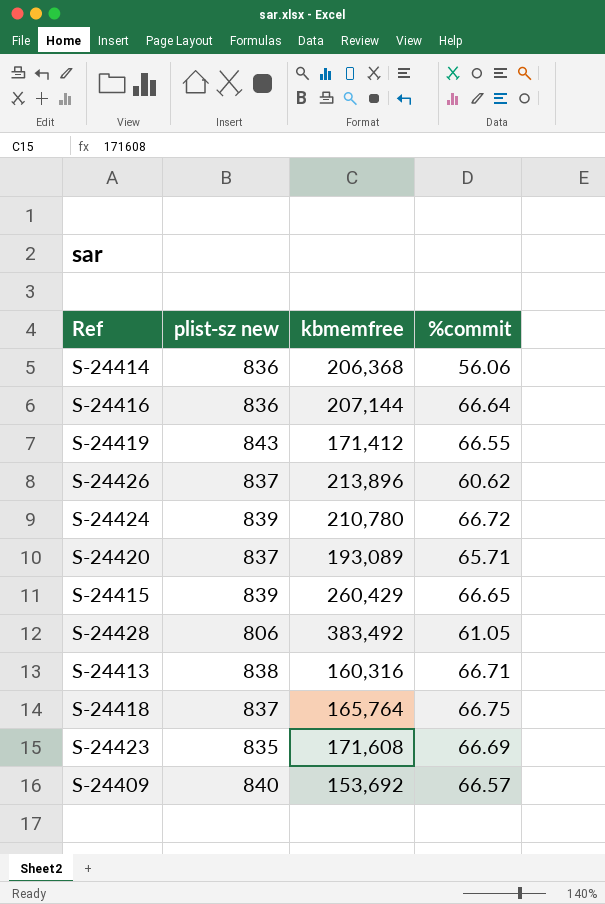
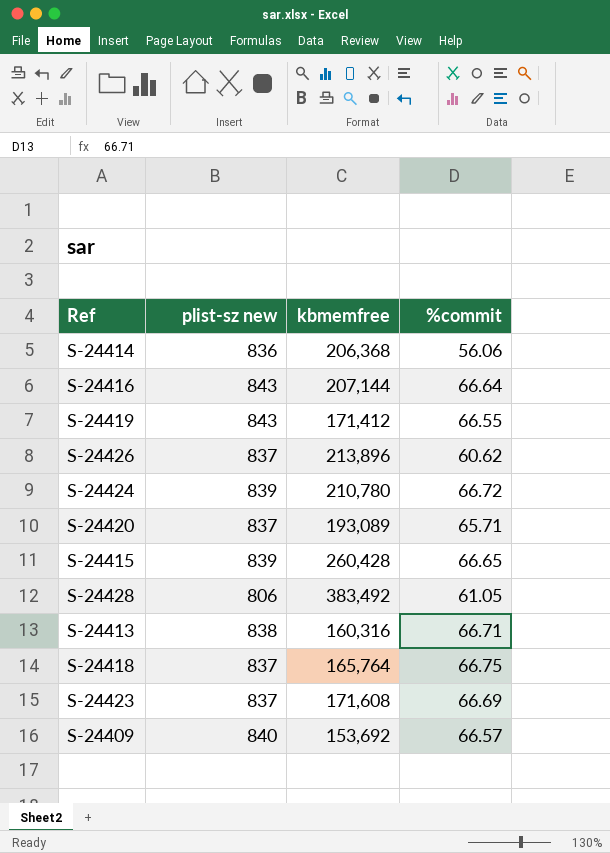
S-24416 | plist-sz new: 836 -> 843
S-24415 | kbmemfree: 260,429 -> 260,428
S-24423 | plist-sz new: 835 -> 837

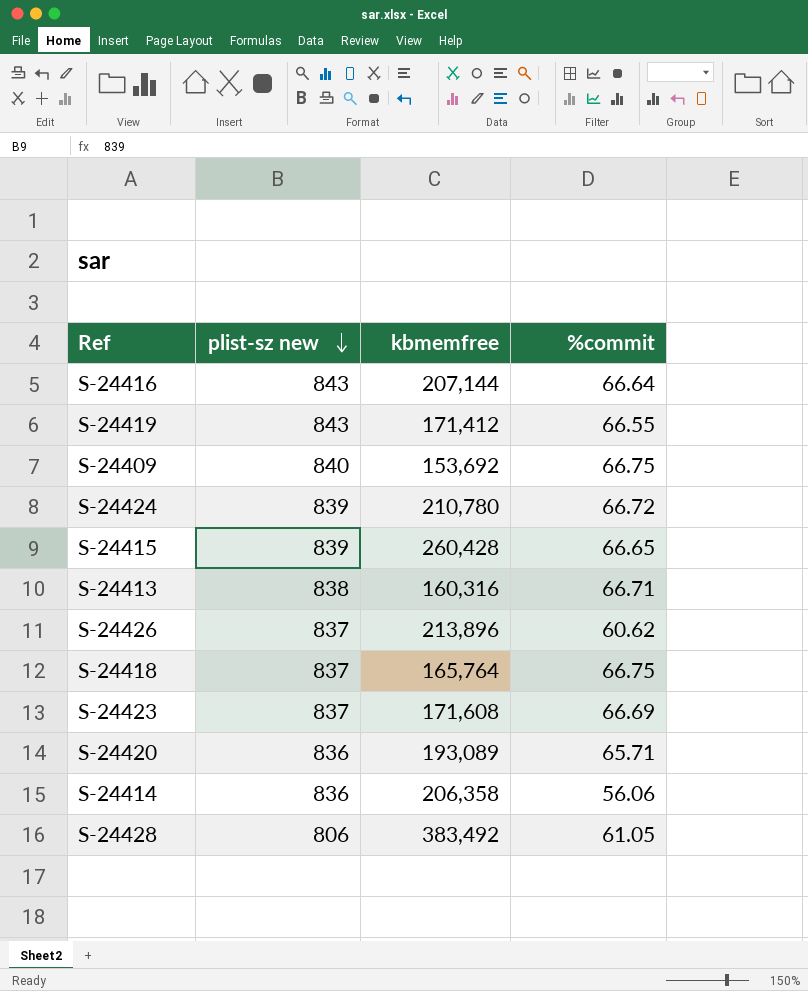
row order: none -> plist-sz new descending
S-24409 | %commit: 66.57 -> 66.75
S-24420 | plist-sz new: 837 -> 836
S-24414 | kbmemfree: 206,368 -> 206,358

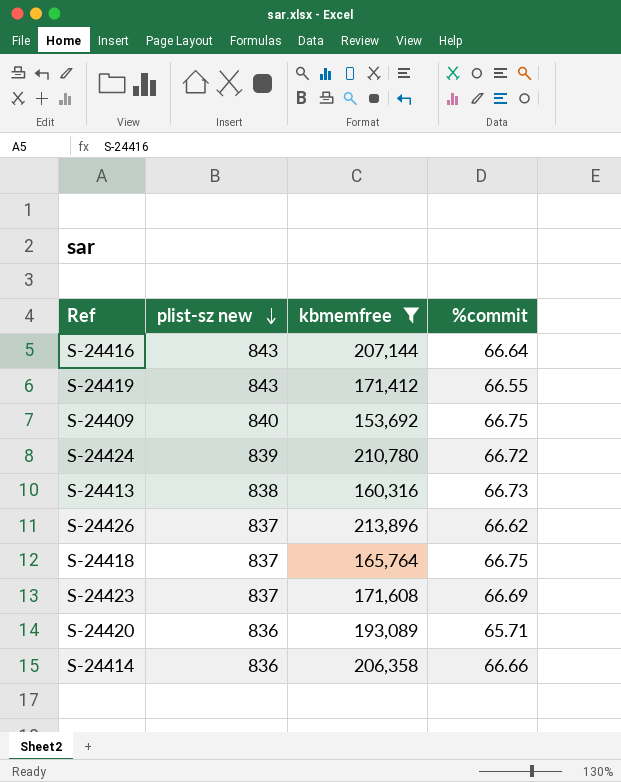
filter: none -> kbmemfree <= 213,896
S-24413 | %commit: 66.71 -> 66.73
S-24426 | %commit: 60.62 -> 66.62
S-24414 | %commit: 56.06 -> 66.66

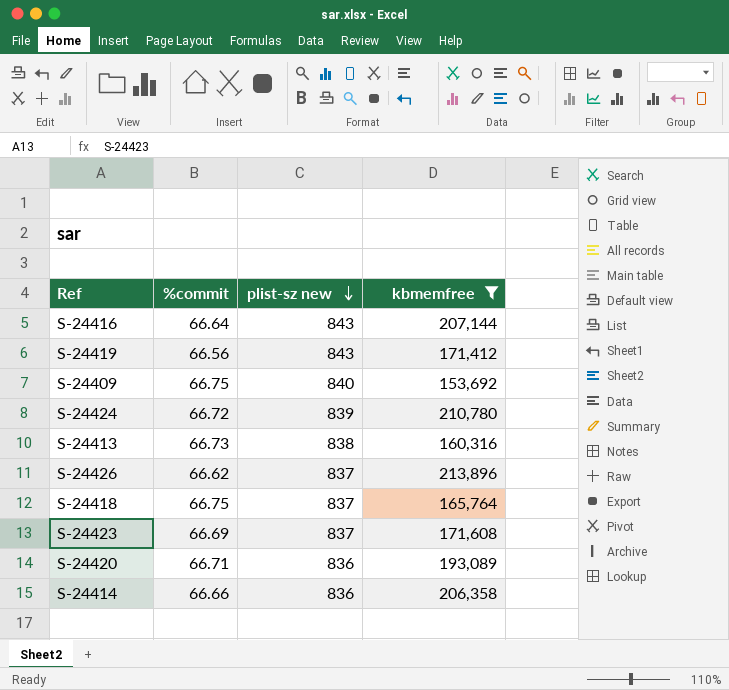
column %commit | position: 4 -> 2
S-24419 | %commit: 66.55 -> 66.56
S-24420 | %commit: 65.71 -> 66.71

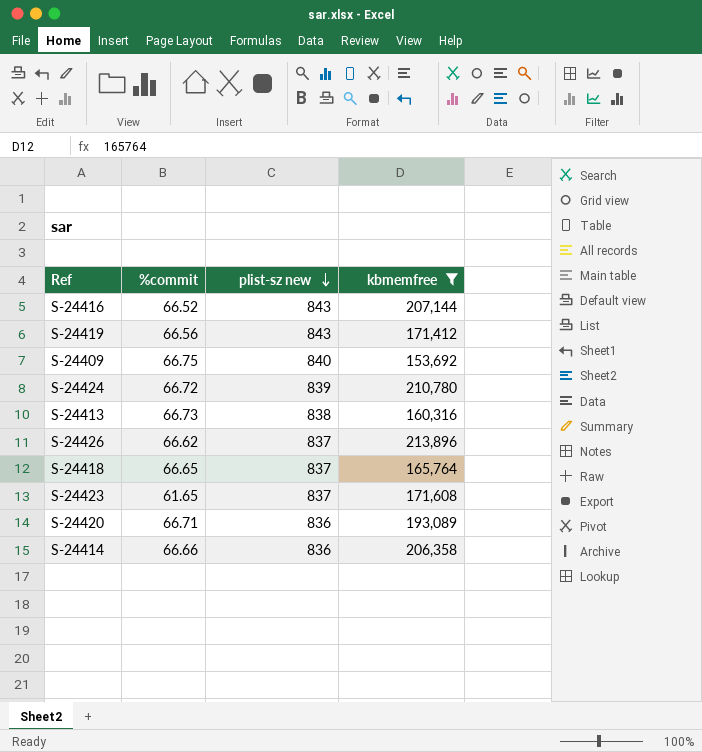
S-24416 | %commit: 66.64 -> 66.52
S-24418 | %commit: 66.75 -> 66.65
S-24423 | %commit: 66.69 -> 61.65

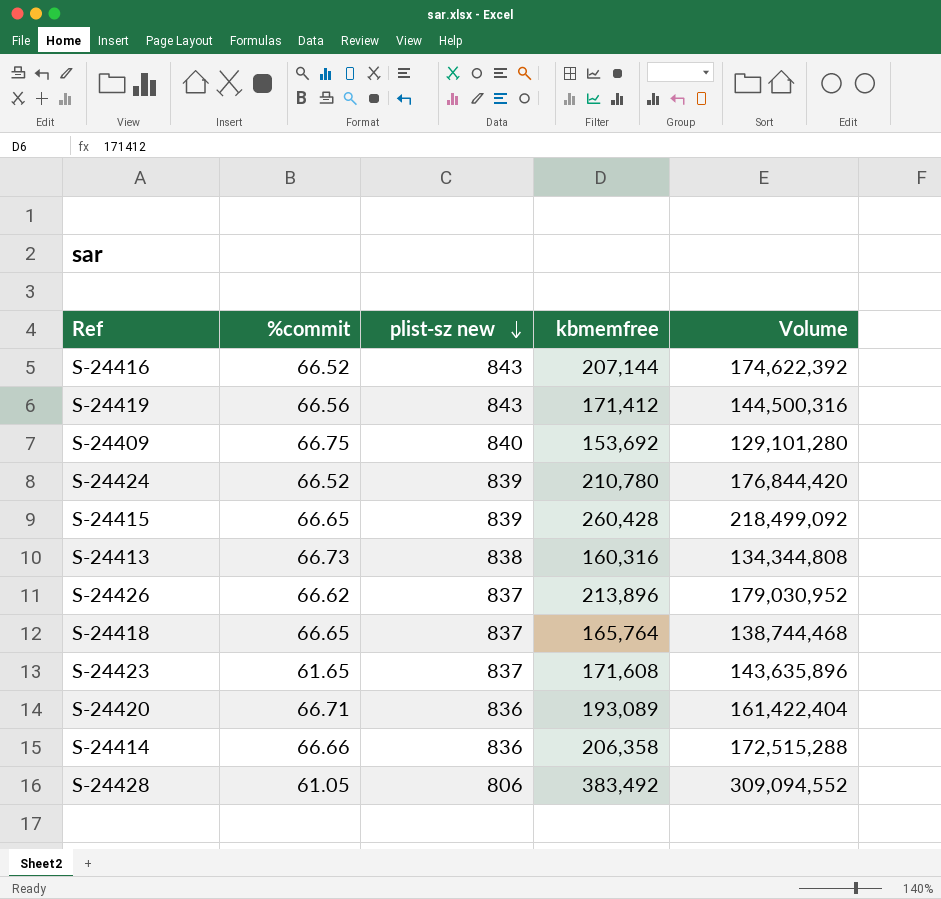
filter: kbmemfree <= 213,896 -> none
column Volume | formula: none -> [plist-sz new] * [kbmemfree]
S-24424 | %commit: 66.72 -> 66.52

